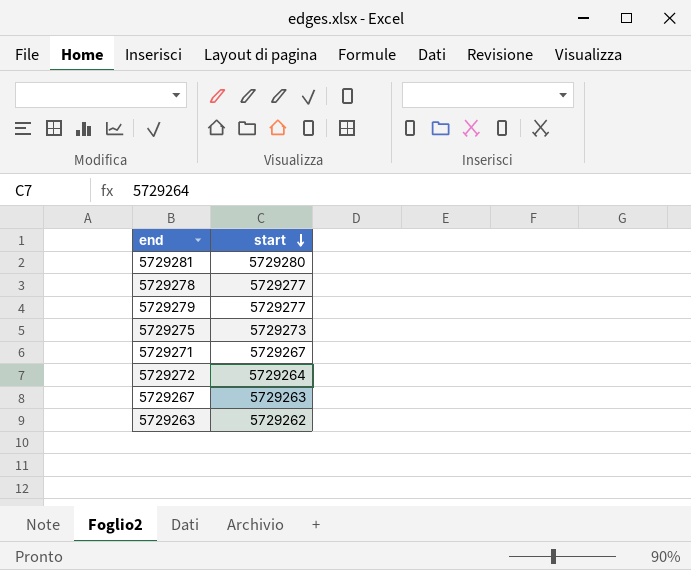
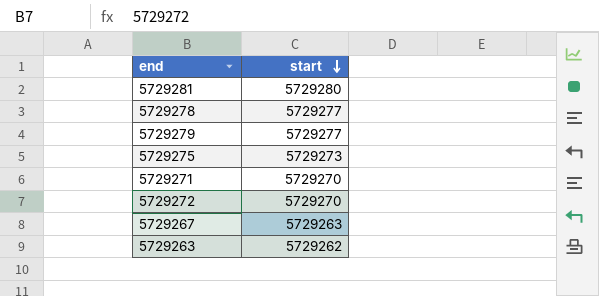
5729271 | start: 5729267 -> 5729270
5729272 | start: 5729264 -> 5729270

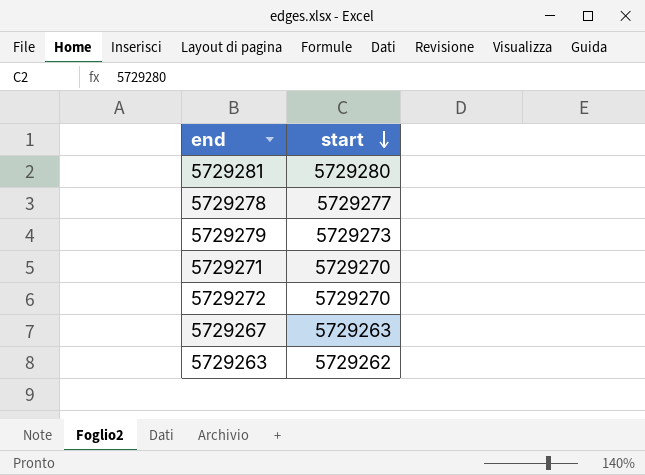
row 5729275: 5729273 -> none
5729279 | start: 5729277 -> 5729273

